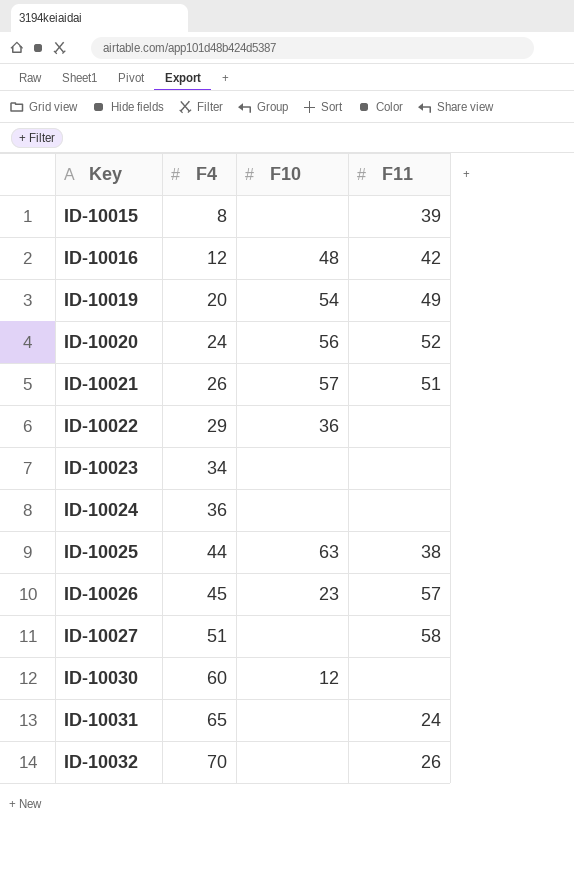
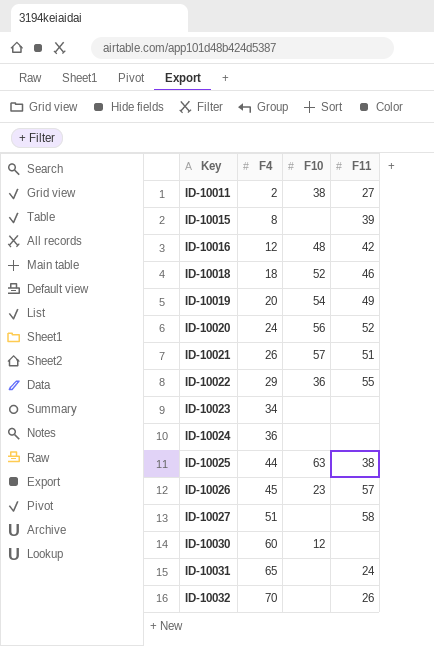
row ID-10011: none -> 2 | 38 | 27
row ID-10018: none -> 18 | 52 | 46
ID-10022 | F11: none -> 55

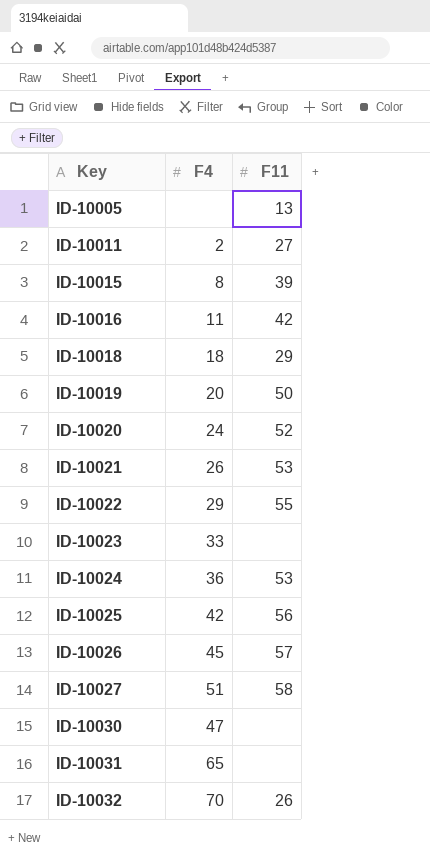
column F10 | position: 3 -> none
row ID-10005: none -> none | 13
ID-10016 | F4: 12 -> 11
ID-10018 | F11: 46 -> 29
ID-10019 | F11: 49 -> 50
ID-10021 | F11: 51 -> 53
ID-10023 | F4: 34 -> 33
ID-10024 | F11: none -> 53
ID-10025 | F4: 44 -> 42
ID-10025 | F11: 38 -> 56
ID-10030 | F4: 60 -> 47
ID-10031 | F11: 24 -> none

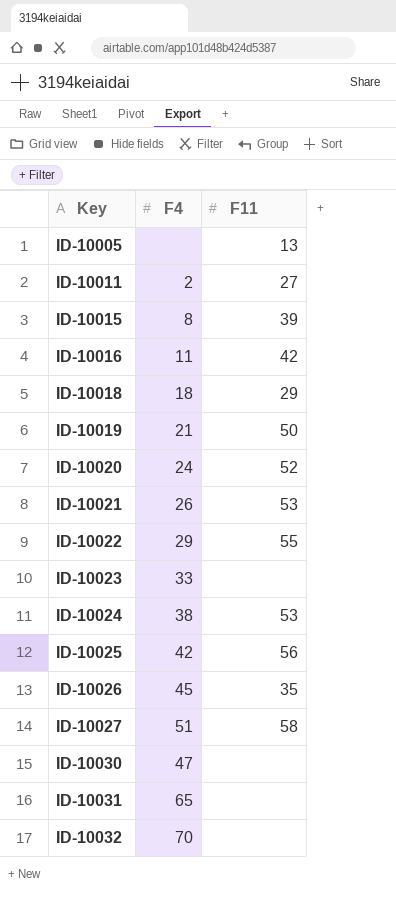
ID-10019 | F4: 20 -> 21
ID-10024 | F4: 36 -> 38
ID-10026 | F11: 57 -> 35
ID-10032 | F11: 26 -> none

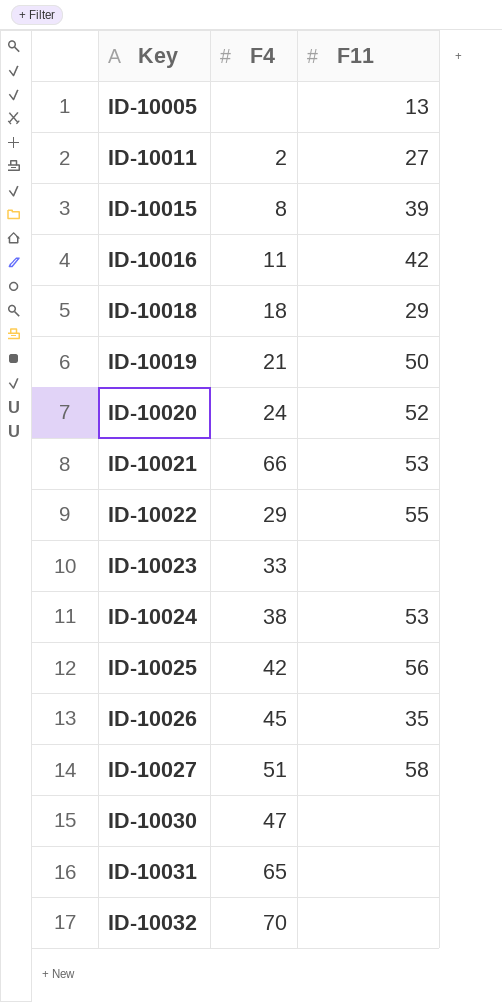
ID-10021 | F4: 26 -> 66

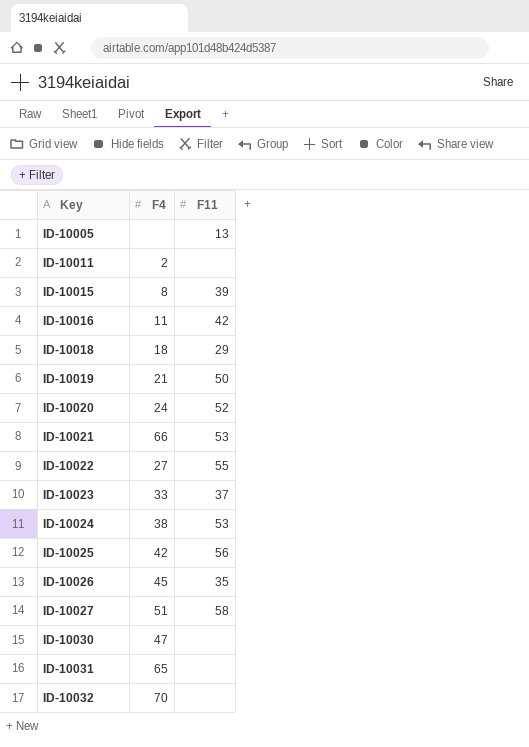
ID-10011 | F11: 27 -> none
ID-10022 | F4: 29 -> 27
ID-10023 | F11: none -> 37

